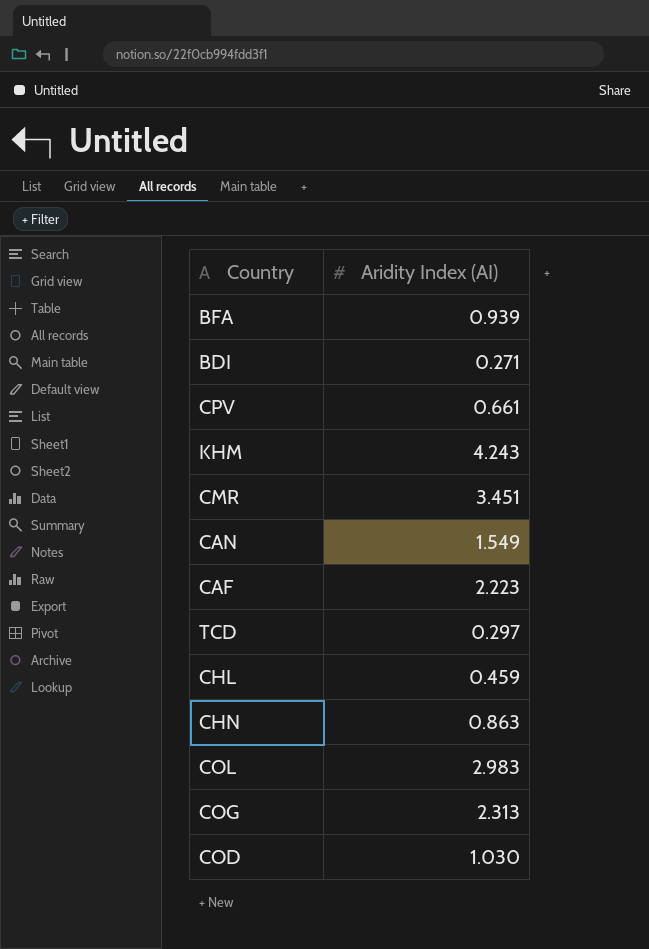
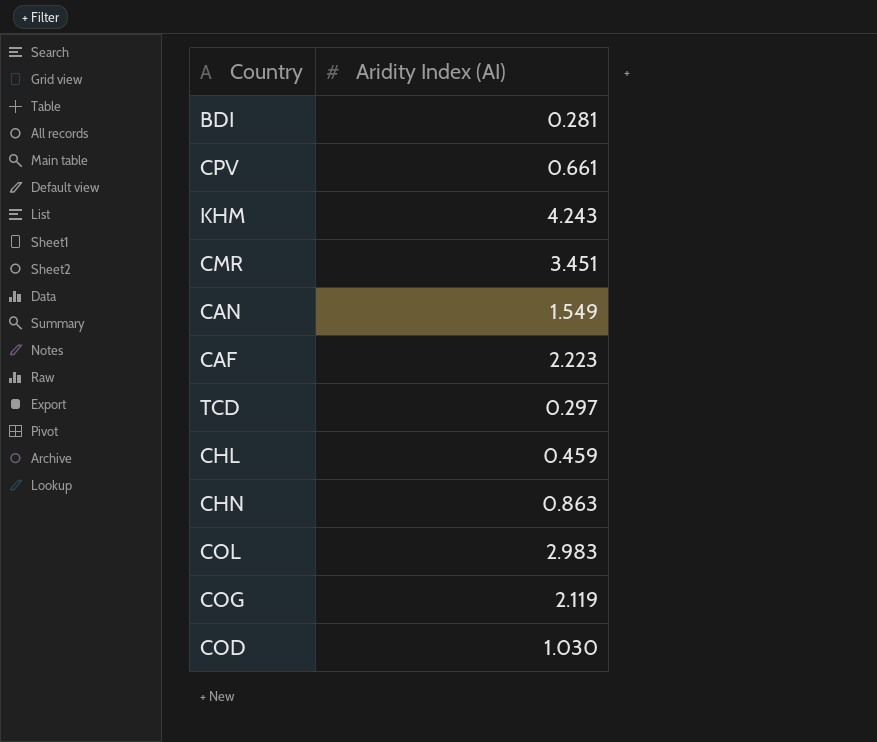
row BFA: 0.939 -> none
BDI | Aridity Index (AI): 0.271 -> 0.281
COG | Aridity Index (AI): 2.313 -> 2.119

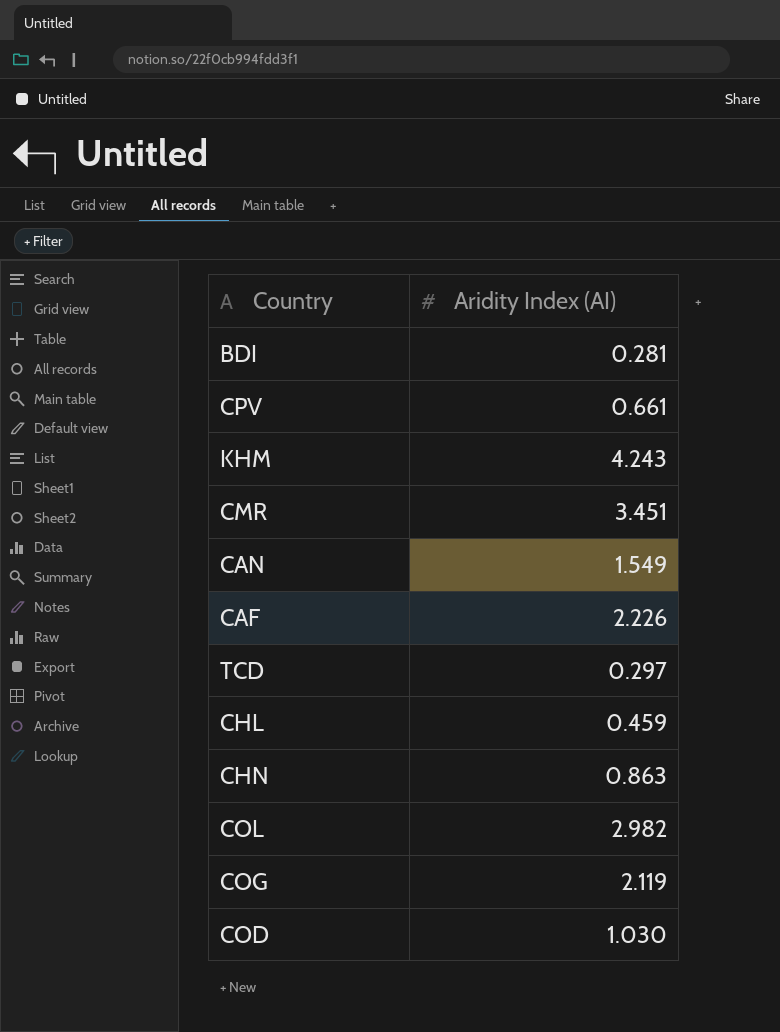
CAF | Aridity Index (AI): 2.223 -> 2.226
COL | Aridity Index (AI): 2.983 -> 2.982

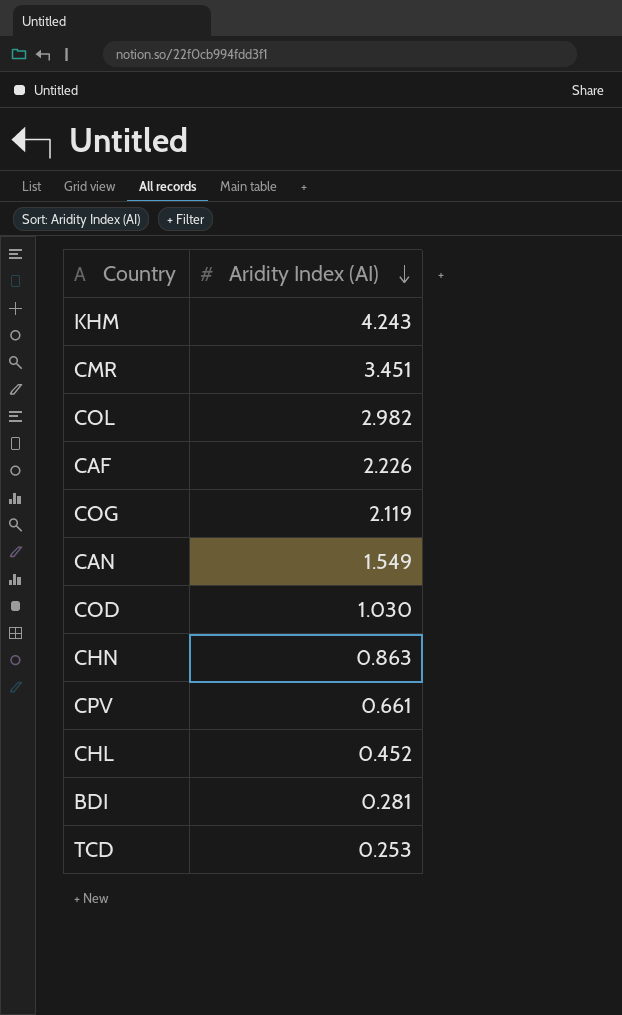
row order: none -> Aridity Index (AI) descending
CHL | Aridity Index (AI): 0.459 -> 0.452
TCD | Aridity Index (AI): 0.297 -> 0.253

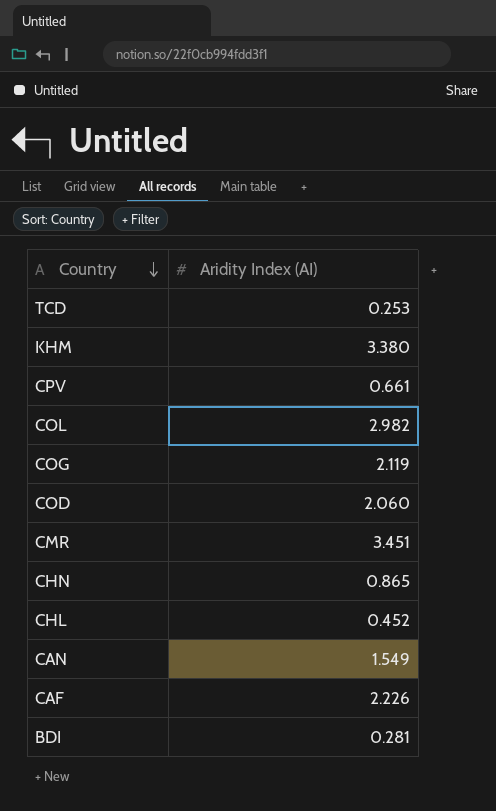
row order: Aridity Index (AI) descending -> Country descending
KHM | Aridity Index (AI): 4.243 -> 3.380
COD | Aridity Index (AI): 1.030 -> 2.060
CHN | Aridity Index (AI): 0.863 -> 0.865

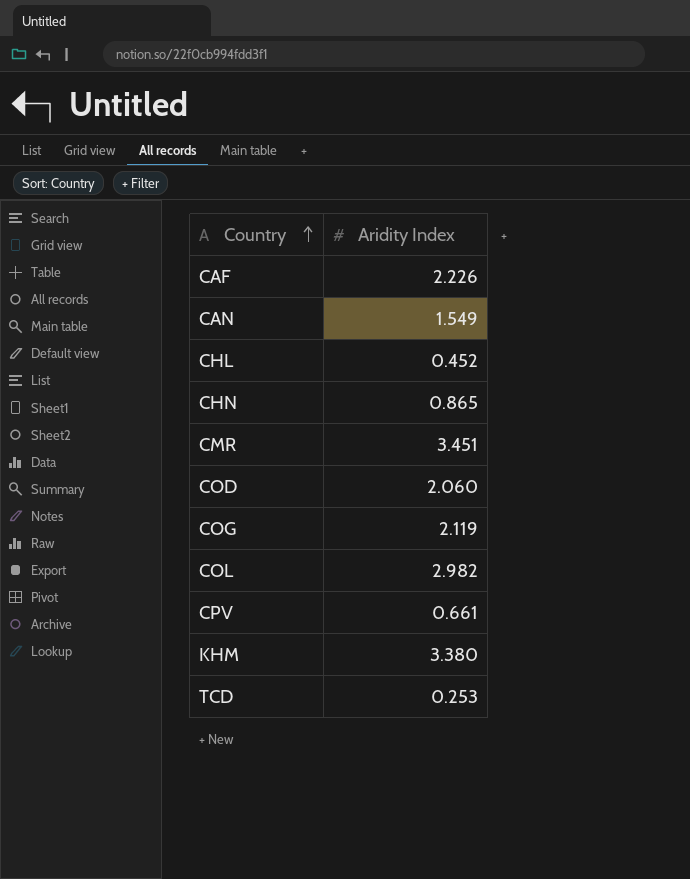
row order: Country descending -> Country ascending
column name: Aridity Index (AI) -> Aridity Index
row BDI: 0.281 -> none

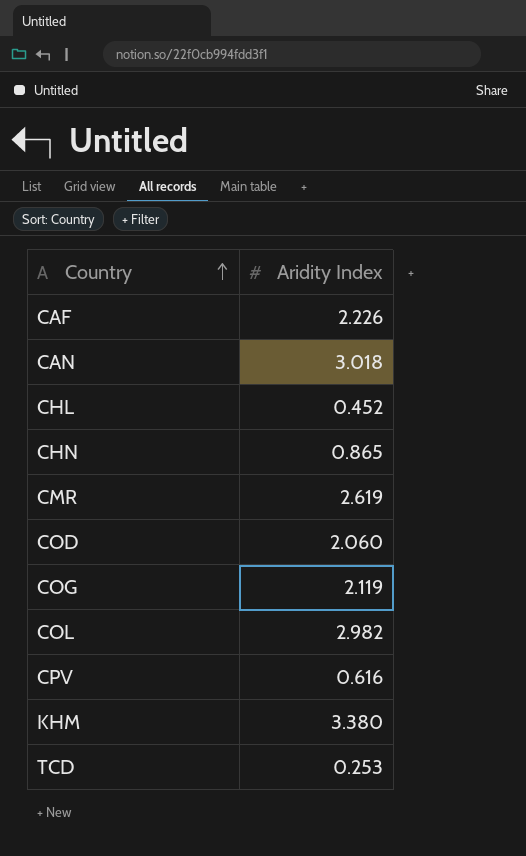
CAN | Aridity Index: 1.549 -> 3.018
CMR | Aridity Index: 3.451 -> 2.619
CPV | Aridity Index: 0.661 -> 0.616

